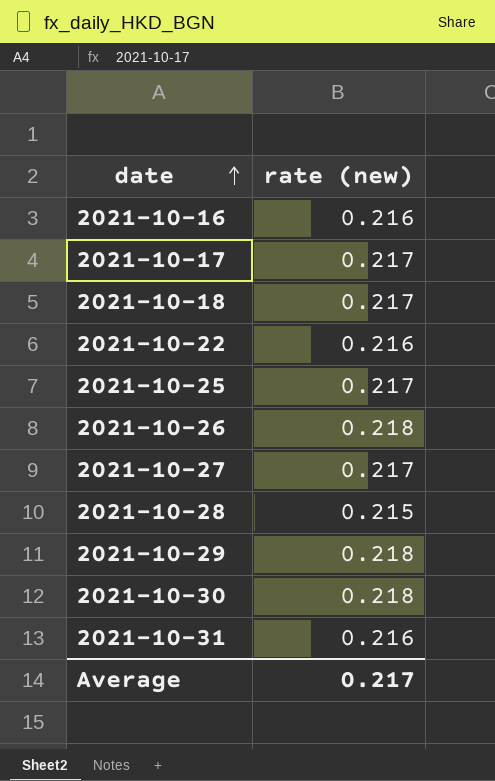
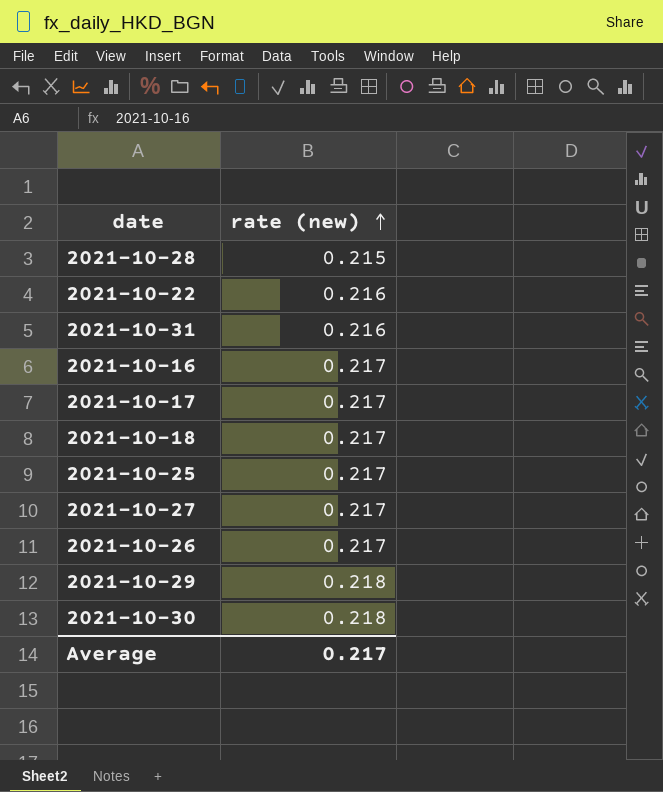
row order: date ascending -> rate (new) ascending
2021-10-16 | rate (new): 0.216 -> 0.217
2021-10-26 | rate (new): 0.218 -> 0.217

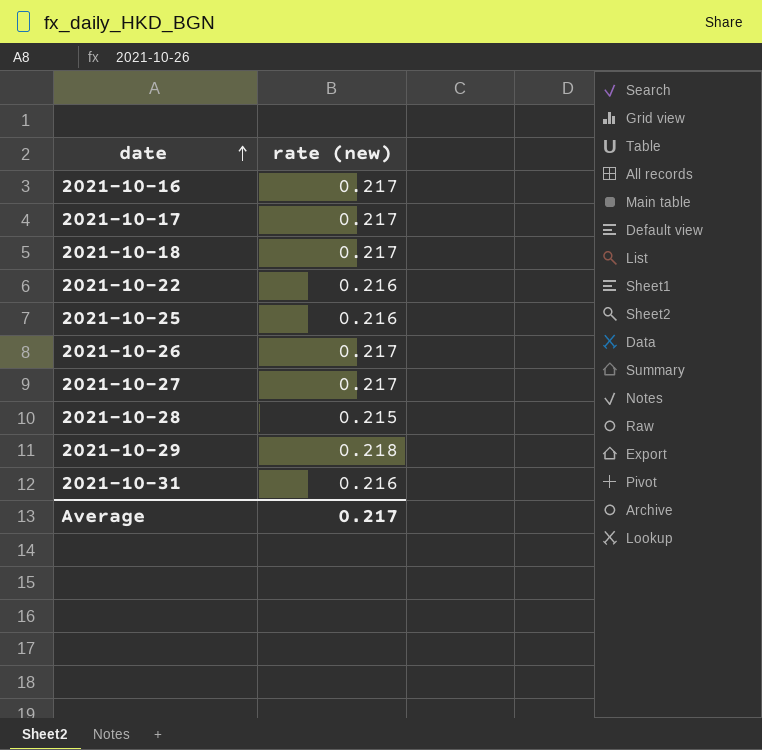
row order: rate (new) ascending -> date ascending
row 2021-10-30: 0.218 -> none
2021-10-25 | rate (new): 0.217 -> 0.216

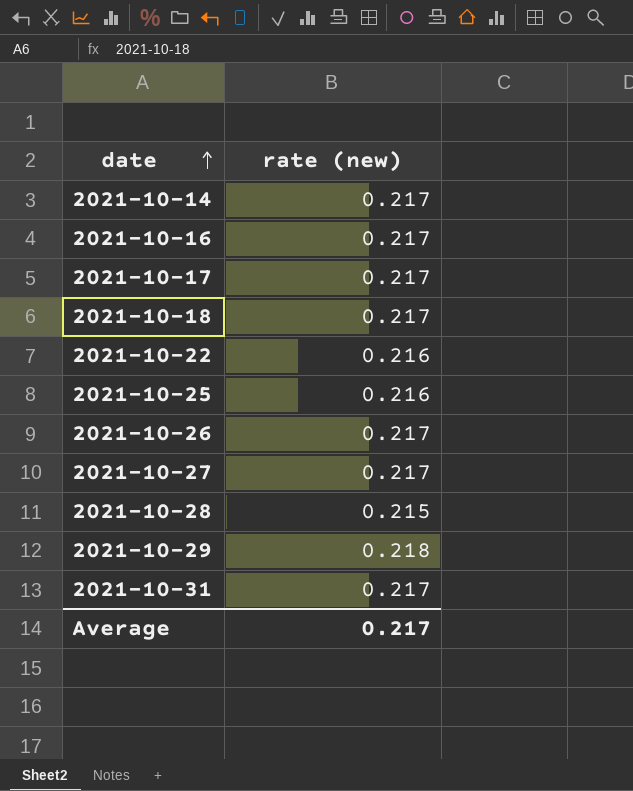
row 2021-10-14: none -> 0.217
2021-10-31 | rate (new): 0.216 -> 0.217

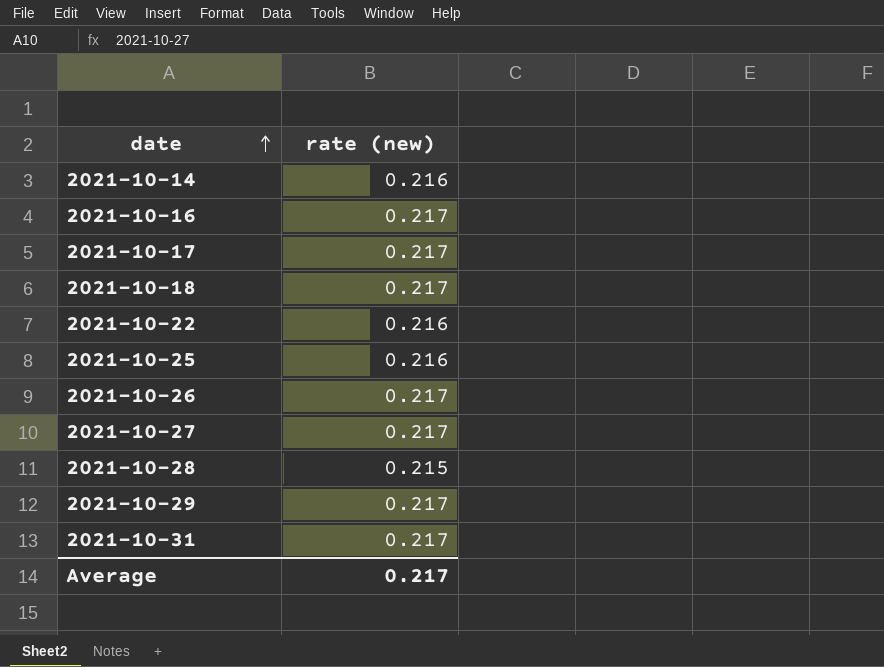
2021-10-14 | rate (new): 0.217 -> 0.216
2021-10-29 | rate (new): 0.218 -> 0.217

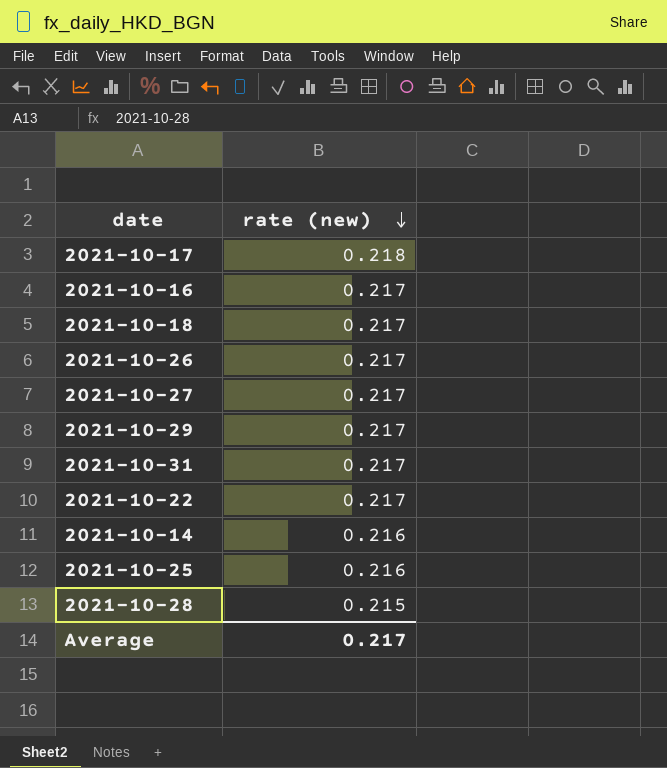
row order: date ascending -> rate (new) descending
2021-10-17 | rate (new): 0.217 -> 0.218
2021-10-22 | rate (new): 0.216 -> 0.217

